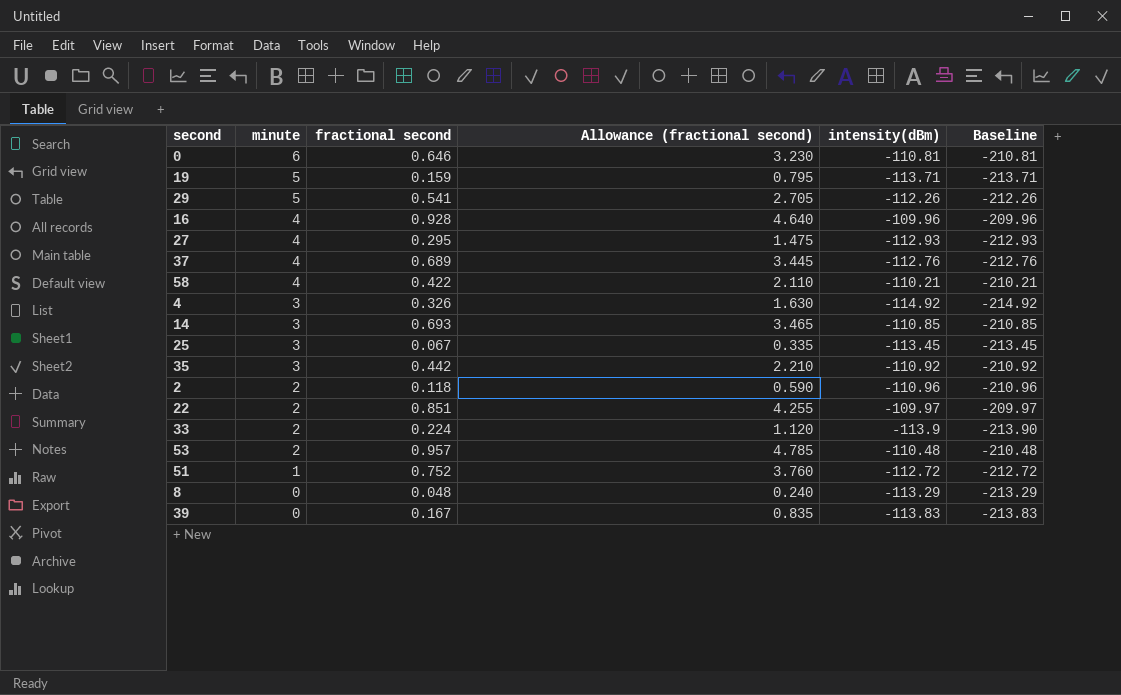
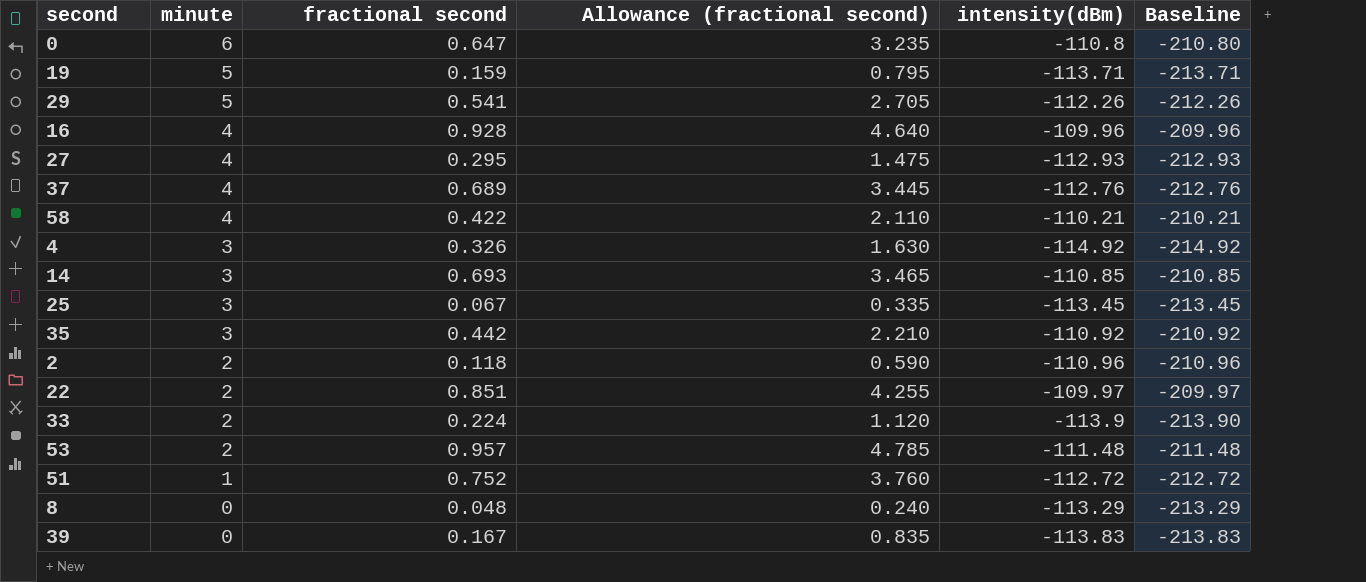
0 | fractional second: 0.646 -> 0.647
0 | Allowance (fractional second): 3.230 -> 3.235
0 | intensity(dBm): -110.81 -> -110.8
0 | Baseline: -210.81 -> -210.80
53 | intensity(dBm): -110.48 -> -111.48
53 | Baseline: -210.48 -> -211.48

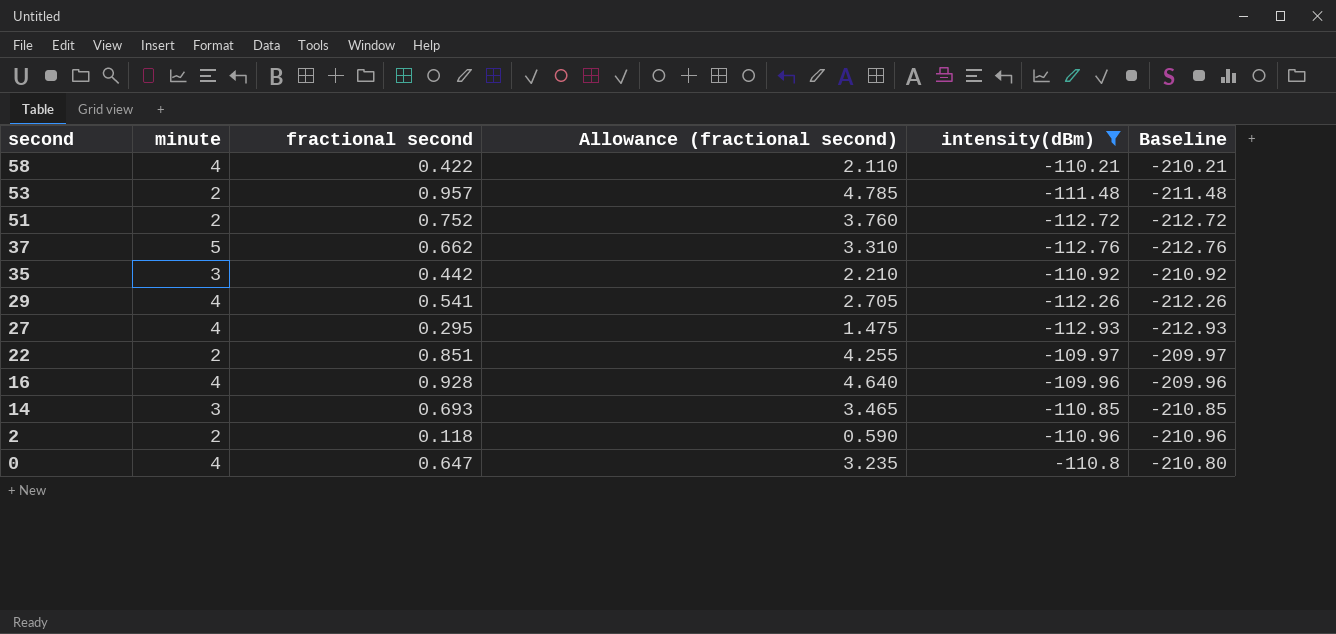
filter: none -> intensity(dBm) >= -112.93
row order: minute descending -> second descending
51 | minute: 1 -> 2
37 | minute: 4 -> 5
37 | fractional second: 0.689 -> 0.662
37 | Allowance (fractional second): 3.445 -> 3.310
29 | minute: 5 -> 4
0 | minute: 6 -> 4

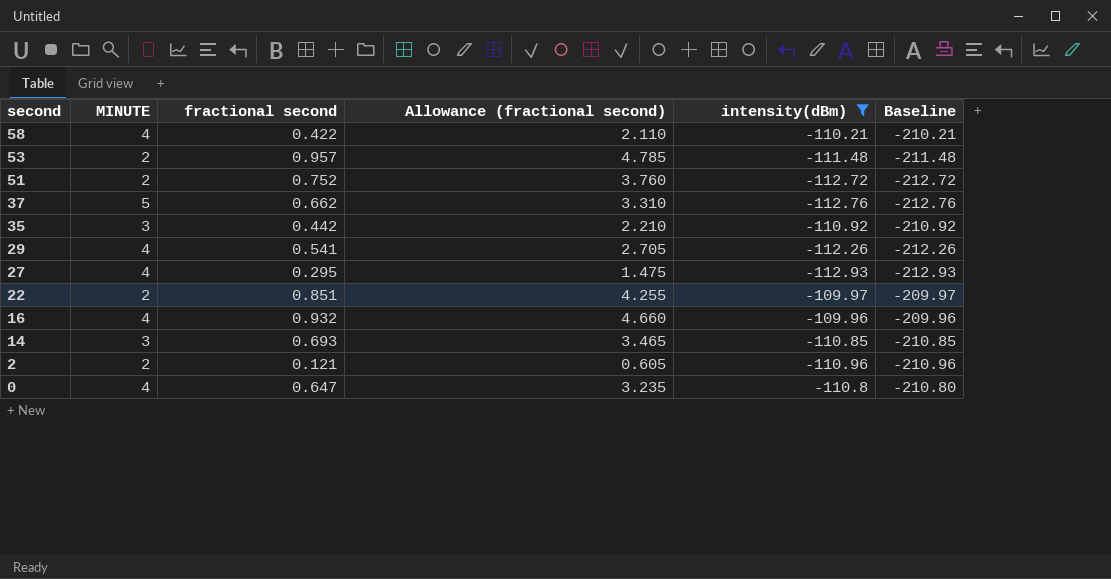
column name: minute -> MINUTE
16 | fractional second: 0.928 -> 0.932
16 | Allowance (fractional second): 4.640 -> 4.660
2 | fractional second: 0.118 -> 0.121
2 | Allowance (fractional second): 0.590 -> 0.605

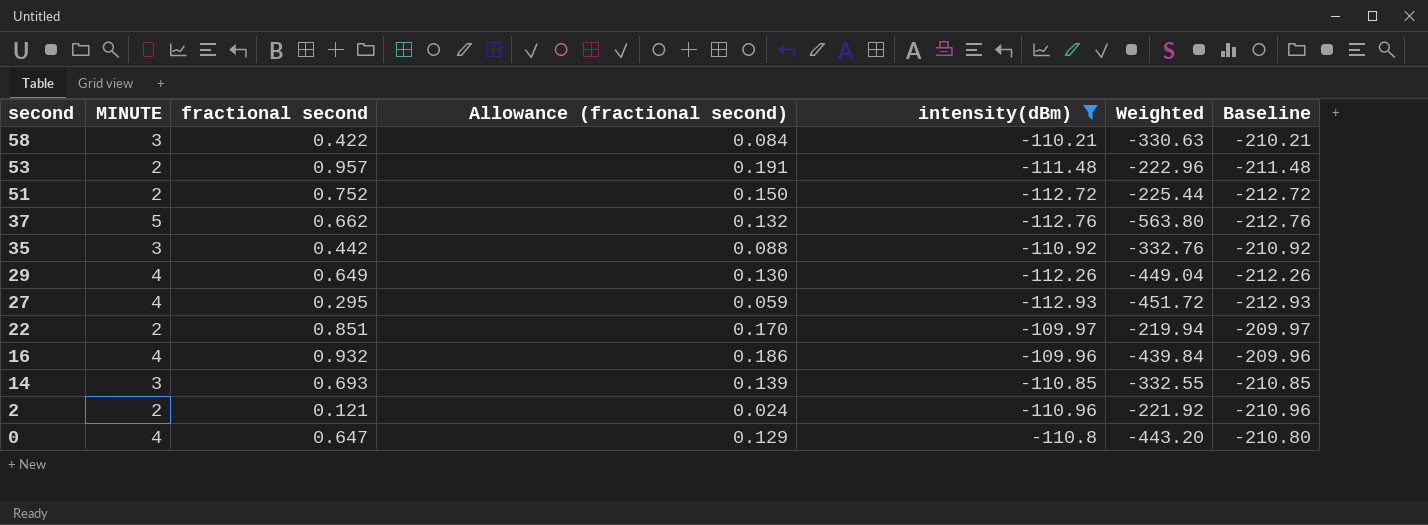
column Allowance (fractional second) | formula: [fractional second] * 5 -> [fractional second] * 0.2
column Weighted | formula: none -> [MINUTE] * [intensity(dBm)]
58 | MINUTE: 4 -> 3
29 | fractional second: 0.541 -> 0.649

